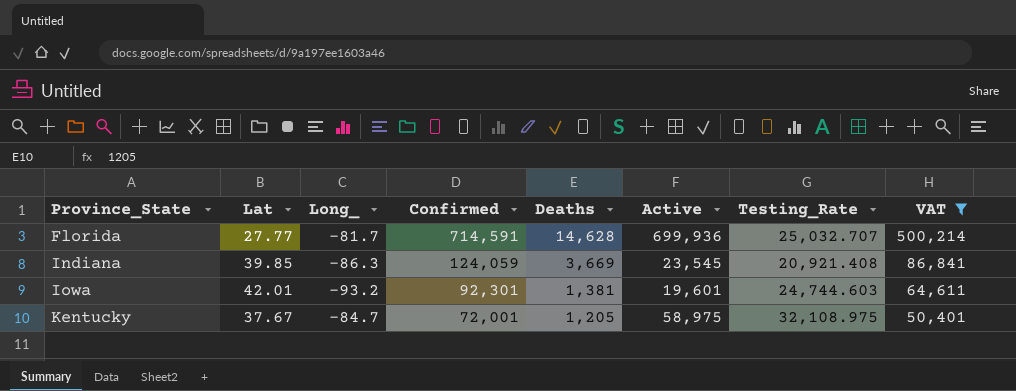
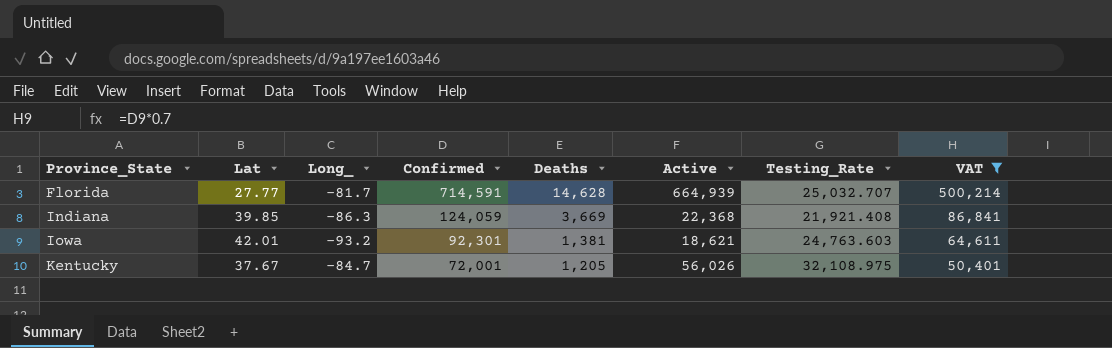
Florida | Active: 699,936 -> 664,939
Indiana | Active: 23,545 -> 22,368
Indiana | Testing_Rate: 20,921.408 -> 21,921.408
Iowa | Active: 19,601 -> 18,621
Iowa | Testing_Rate: 24,744.603 -> 24,763.603
Kentucky | Active: 58,975 -> 56,026

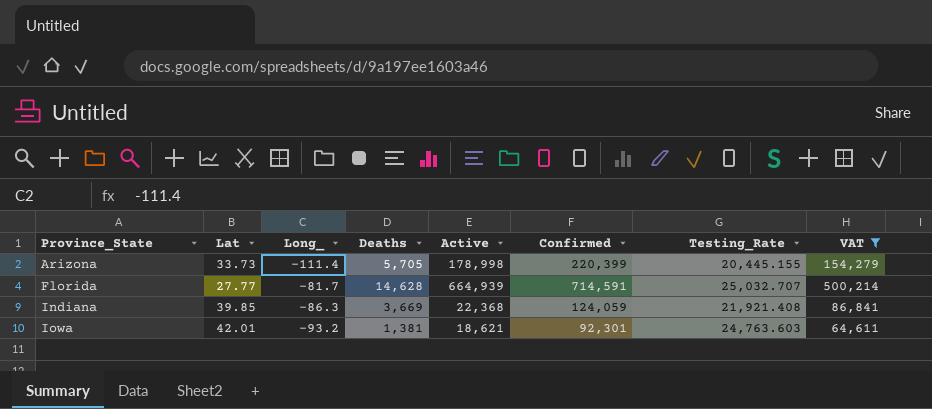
column Confirmed | position: 4 -> 6
row Kentucky: 37.67 | -84.7 | 72,001 | 1,205 | 56,026 | 32,108.975 | 50,401 -> none
row Arizona: none -> 33.73 | -111.4 | 5,705 | 178,998 | 220,399 | 20,445.155 | 154,279

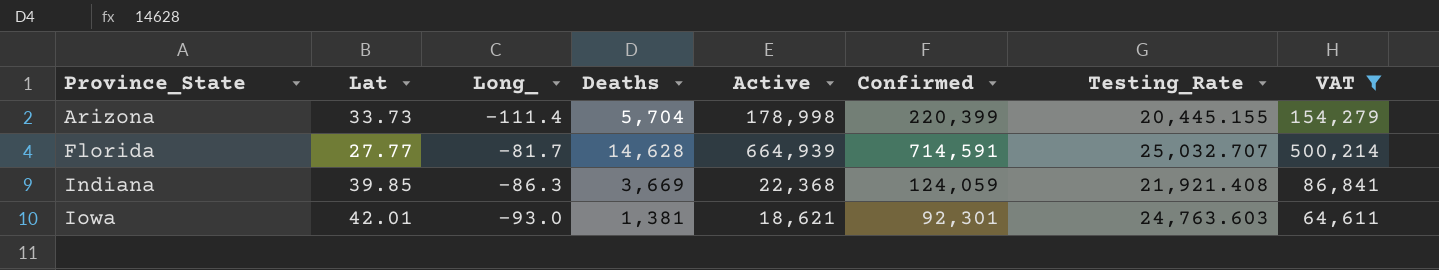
Arizona | Deaths: 5,705 -> 5,704
Iowa | Long_: -93.2 -> -93.0

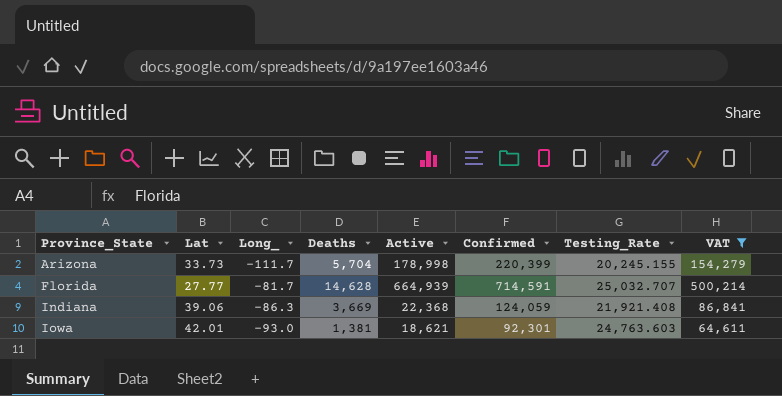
Arizona | Long_: -111.4 -> -111.7
Arizona | Testing_Rate: 20,445.155 -> 20,245.155
Indiana | Lat: 39.85 -> 39.06

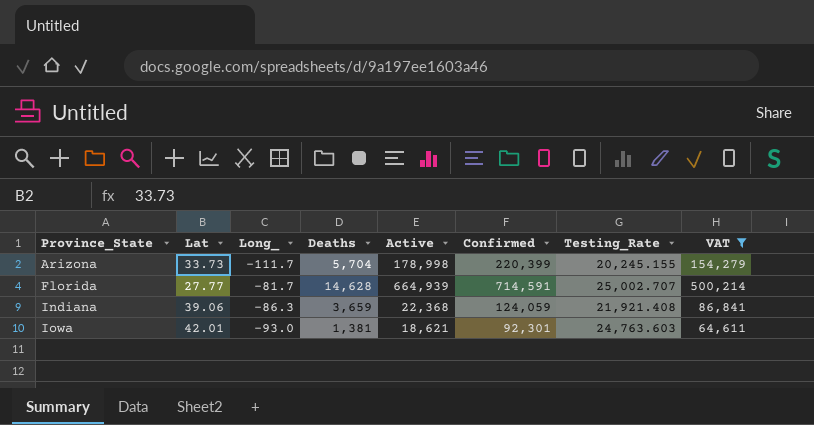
Florida | Testing_Rate: 25,032.707 -> 25,002.707
Indiana | Deaths: 3,669 -> 3,659

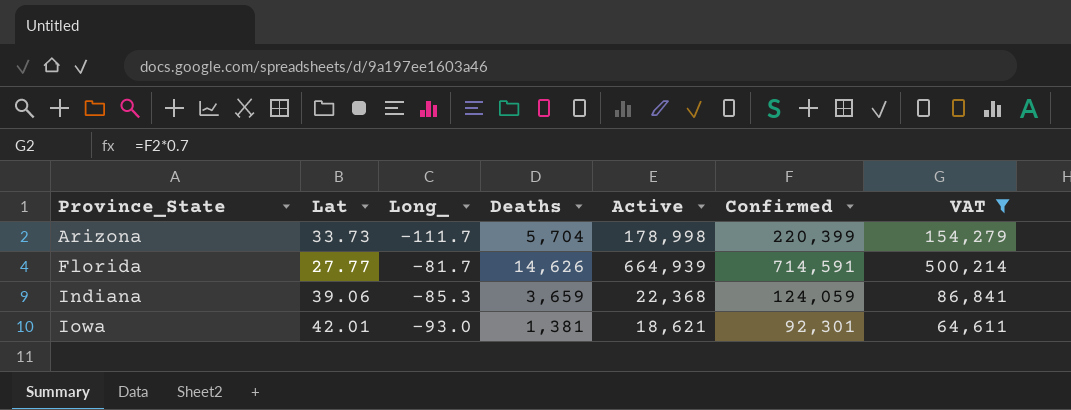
column Testing_Rate | position: 7 -> none
Florida | Deaths: 14,628 -> 14,626
Indiana | Long_: -86.3 -> -85.3

